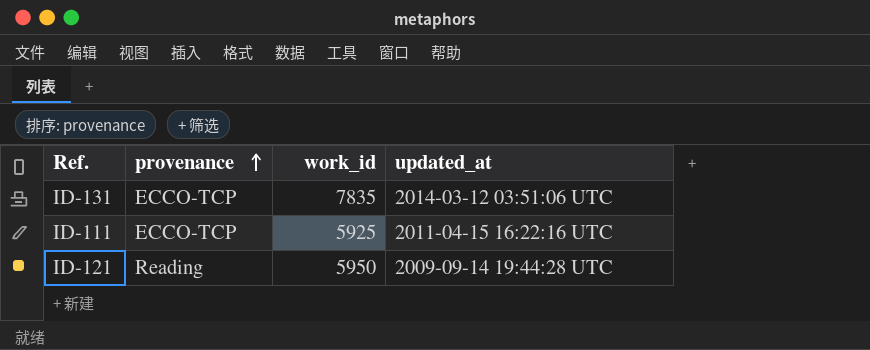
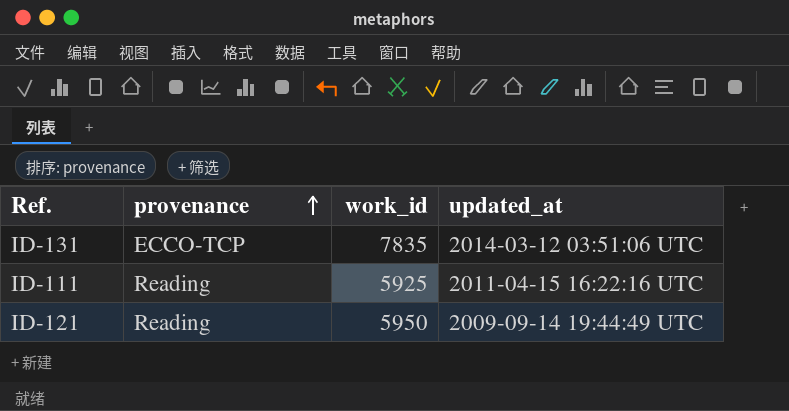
ID-111 | provenance: ECCO-TCP -> Reading
ID-121 | updated_at: 2009-09-14 19:44:28 UTC -> 2009-09-14 19:44:49 UTC

